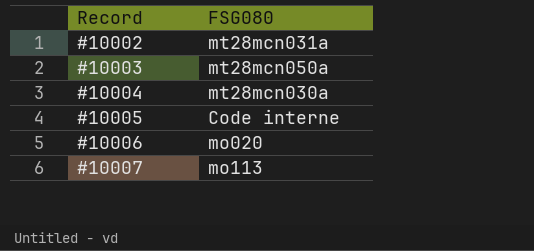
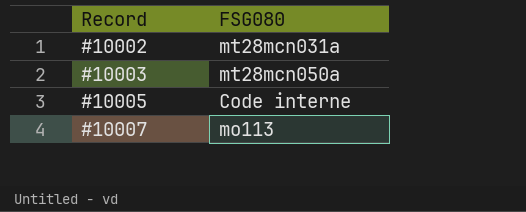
row #10004: mt28mcn030a -> none
row #10006: mo020 -> none

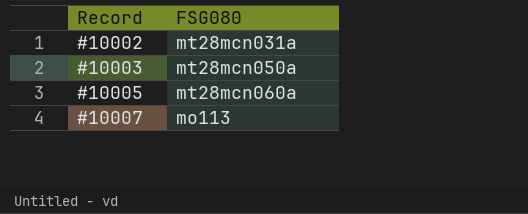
#10005 | FSG080: Code interne -> mt28mcn060a

